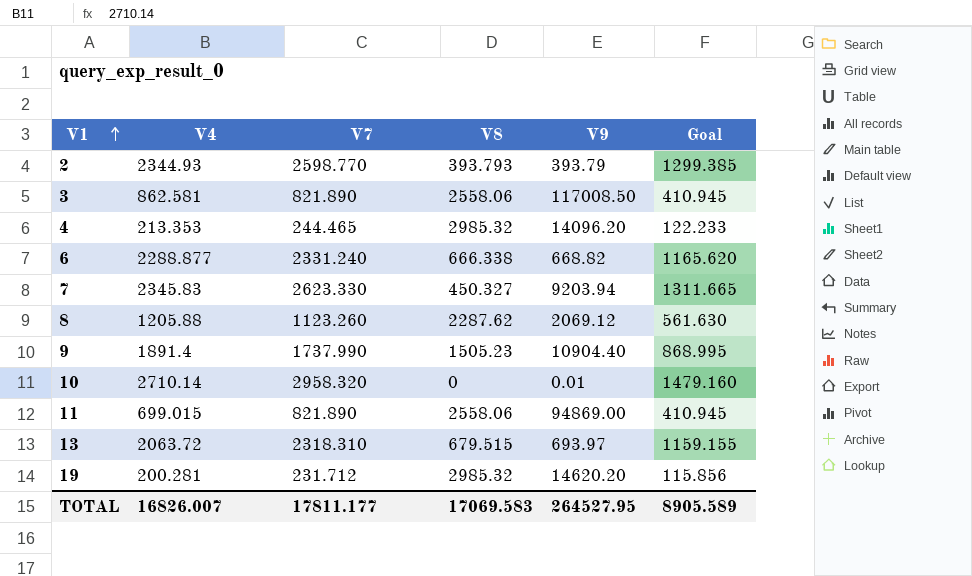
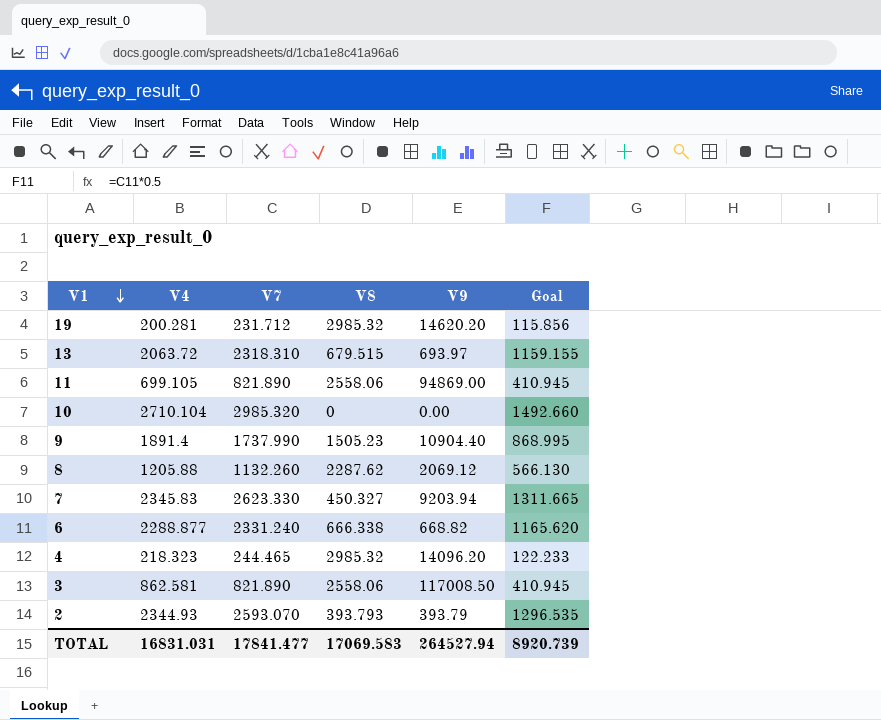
row order: V1 ascending -> V1 descending
11 | V4: 699.015 -> 699.105
10 | V4: 2710.14 -> 2710.104
10 | V7: 2958.320 -> 2985.320
10 | V9: 0.01 -> 0.00
10 | Goal: 1479.160 -> 1492.660
8 | V7: 1123.260 -> 1132.260
8 | Goal: 561.630 -> 566.130
4 | V4: 213.353 -> 218.323
2 | V7: 2598.770 -> 2593.070
2 | Goal: 1299.385 -> 1296.535
TOTAL | V4: 16826.007 -> 16831.031
TOTAL | V7: 17811.177 -> 17841.477
TOTAL | V9: 264527.95 -> 264527.94
TOTAL | Goal: 8905.589 -> 8920.739

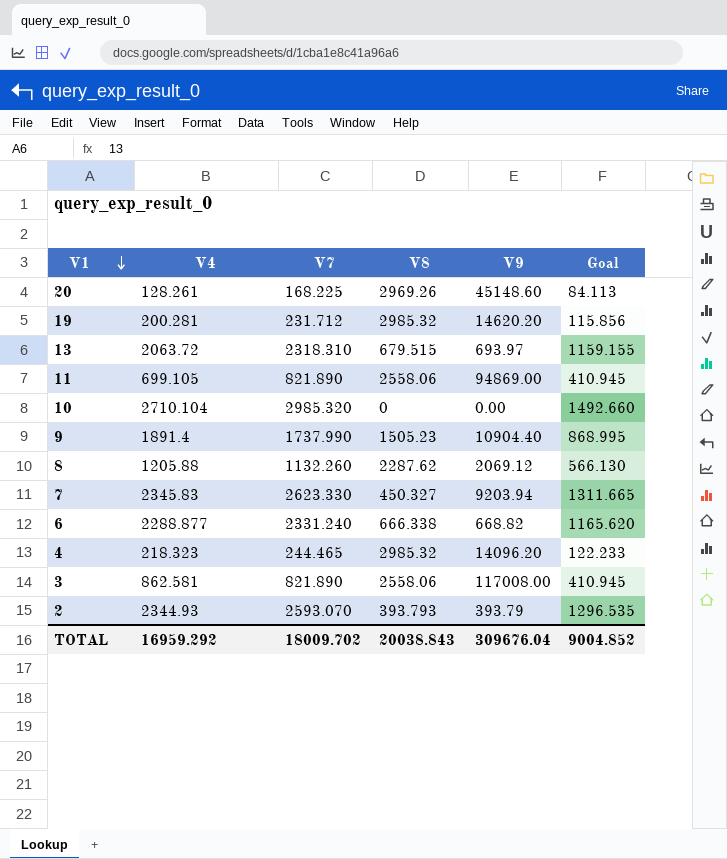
row 20: none -> 128.261 | 168.225 | 2969.26 | 45148.60 | 84.113
3 | V9: 117008.50 -> 117008.00
TOTAL | V4: 16831.031 -> 16959.292
TOTAL | V7: 17841.477 -> 18009.702
TOTAL | V8: 17069.583 -> 20038.843
TOTAL | V9: 264527.94 -> 309676.04
TOTAL | Goal: 8920.739 -> 9004.852

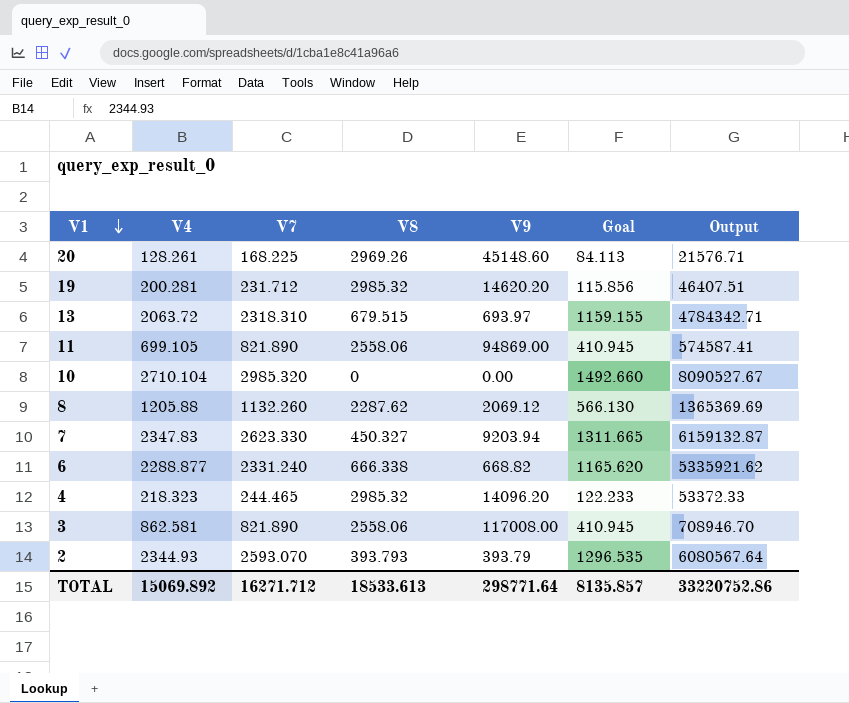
column Output | formula: none -> [V4] * [V7]
row 9: 1891.4 | 1737.990 | 1505.23 | 10904.40 | 868.995 -> none
7 | V4: 2345.83 -> 2347.83
TOTAL | V4: 16959.292 -> 15069.892
TOTAL | V7: 18009.702 -> 16271.712
TOTAL | V8: 20038.843 -> 18533.613
TOTAL | V9: 309676.04 -> 298771.64
TOTAL | Goal: 9004.852 -> 8135.857

